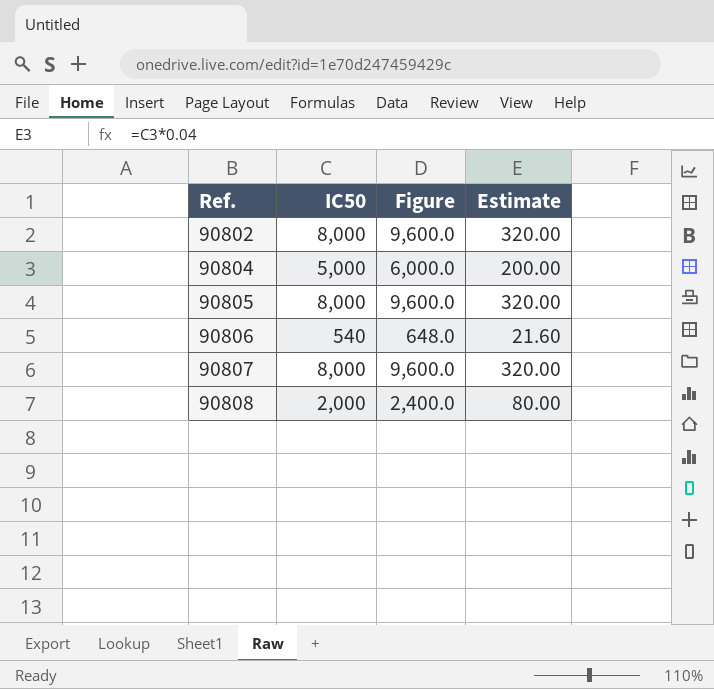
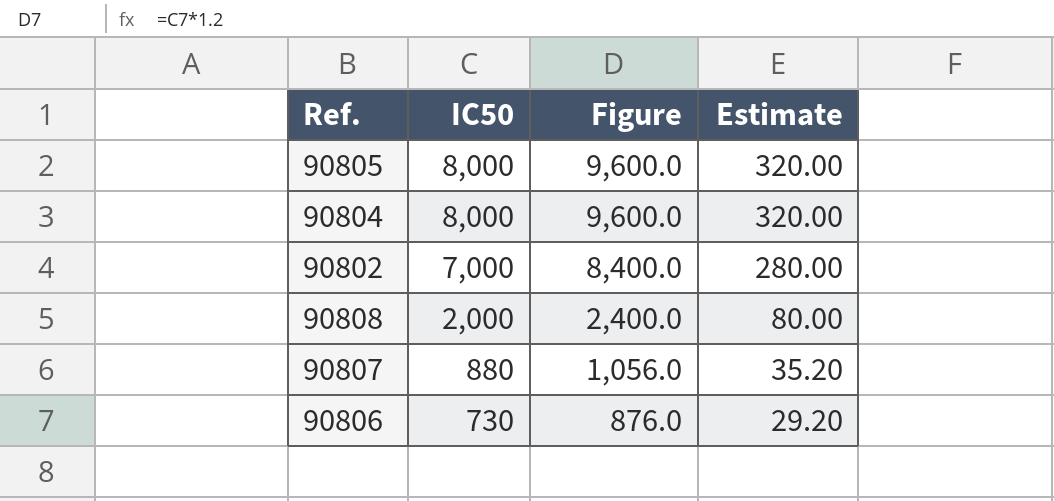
row order: Ref. ascending -> IC50 descending
90804 | IC50: 5,000 -> 8,000
90804 | Figure: 6,000.0 -> 9,600.0
90804 | Estimate: 200.00 -> 320.00
90802 | IC50: 8,000 -> 7,000
90802 | Figure: 9,600.0 -> 8,400.0
90802 | Estimate: 320.00 -> 280.00
90807 | IC50: 8,000 -> 880
90807 | Figure: 9,600.0 -> 1,056.0
90807 | Estimate: 320.00 -> 35.20
90806 | IC50: 540 -> 730
90806 | Figure: 648.0 -> 876.0
90806 | Estimate: 21.60 -> 29.20

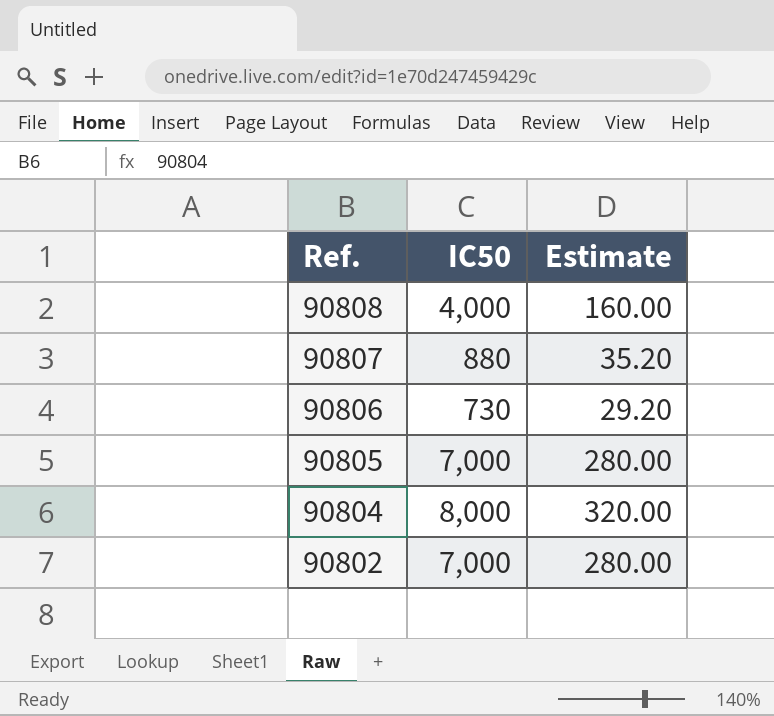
row order: IC50 descending -> Ref. descending
column Figure | formula: [IC50] * 1.2 -> none
90808 | IC50: 2,000 -> 4,000
90808 | Estimate: 80.00 -> 160.00
90805 | IC50: 8,000 -> 7,000
90805 | Estimate: 320.00 -> 280.00

